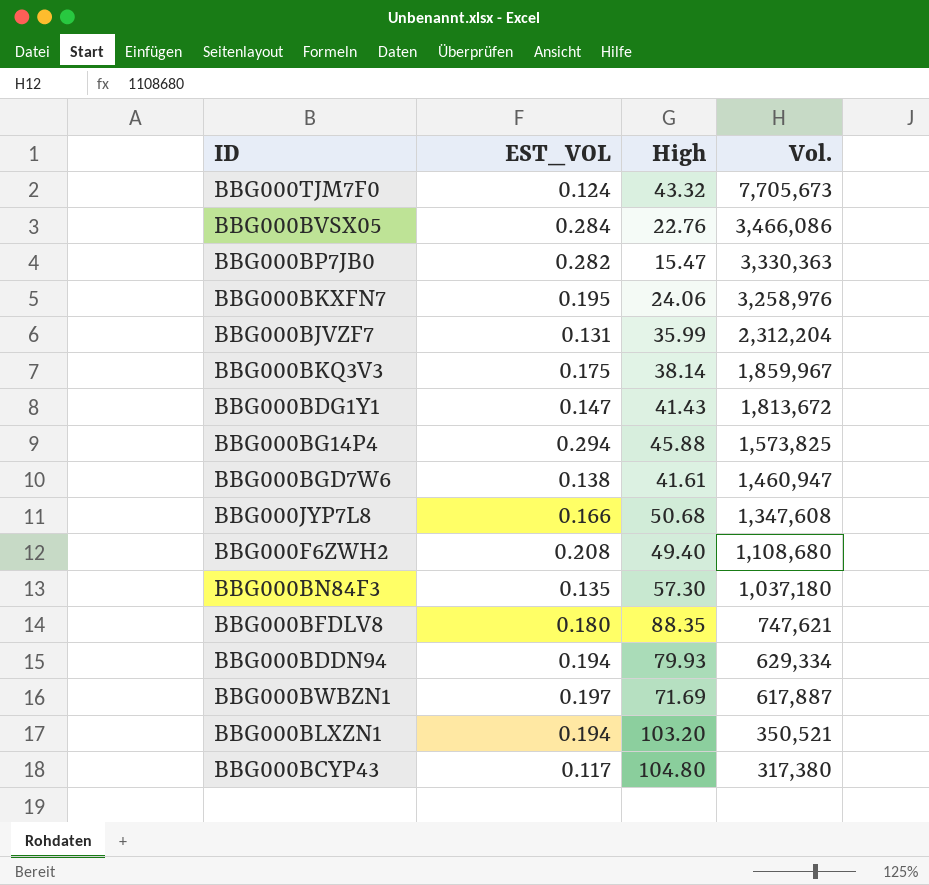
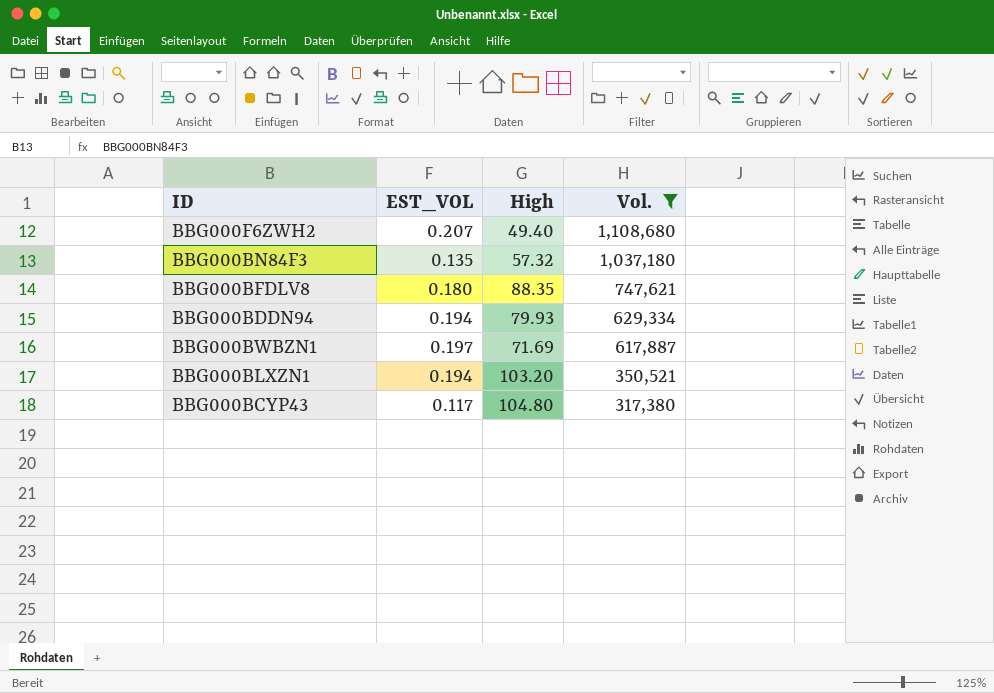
filter: none -> Vol. <= 1,108,680
BBG000F6ZWH2 | EST_VOL: 0.208 -> 0.207
BBG000BN84F3 | High: 57.30 -> 57.32

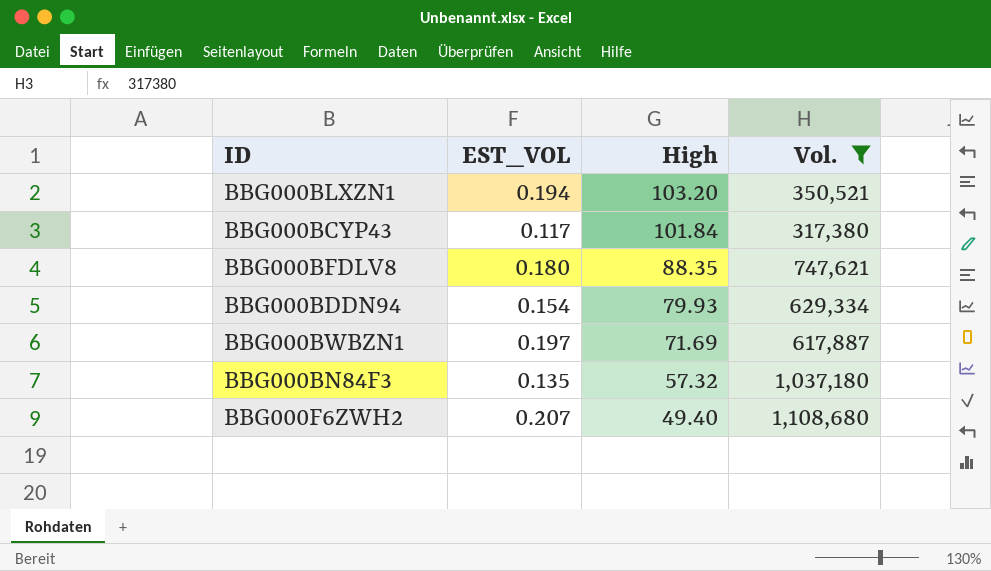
row order: Vol. descending -> High descending
BBG000BCYP43 | High: 104.80 -> 101.84
BBG000BDDN94 | EST_VOL: 0.194 -> 0.154

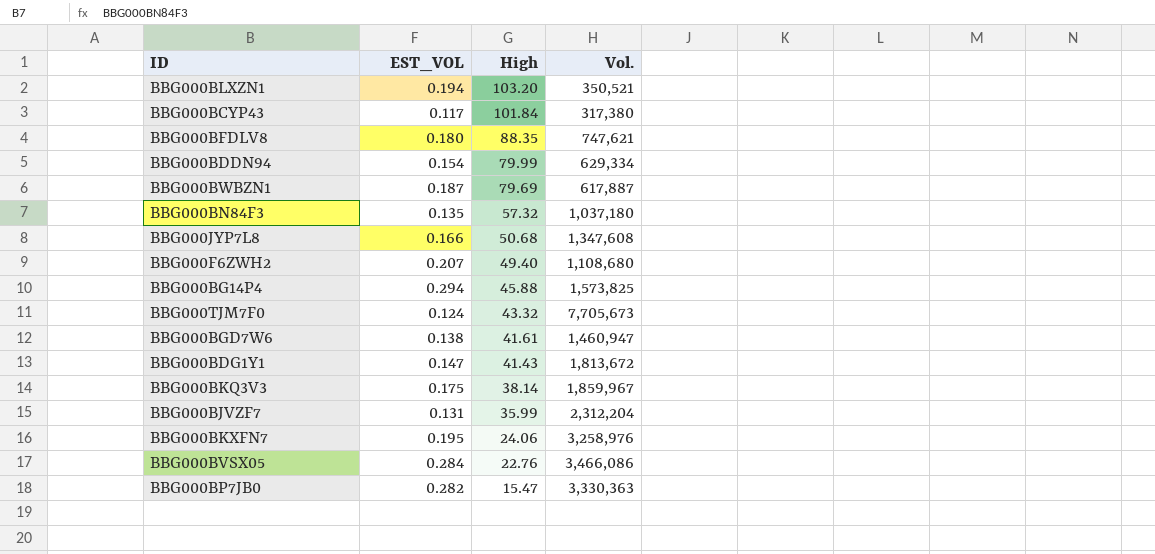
filter: Vol. <= 1,108,680 -> none
BBG000BDDN94 | High: 79.93 -> 79.99
BBG000BWBZN1 | EST_VOL: 0.197 -> 0.187
BBG000BWBZN1 | High: 71.69 -> 79.69

